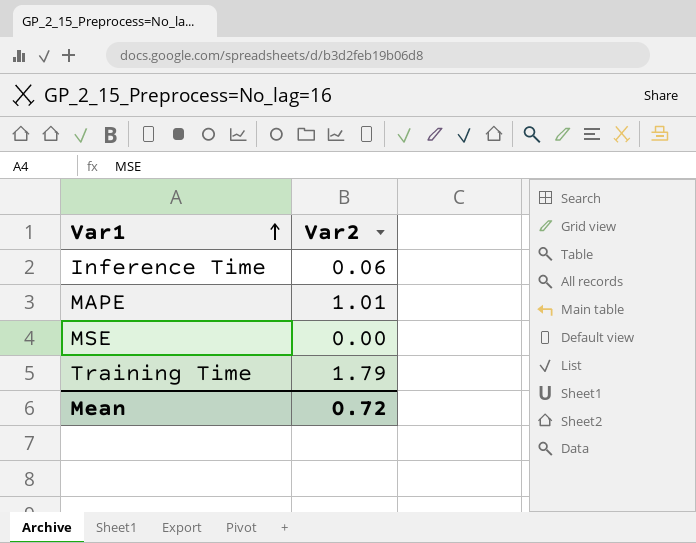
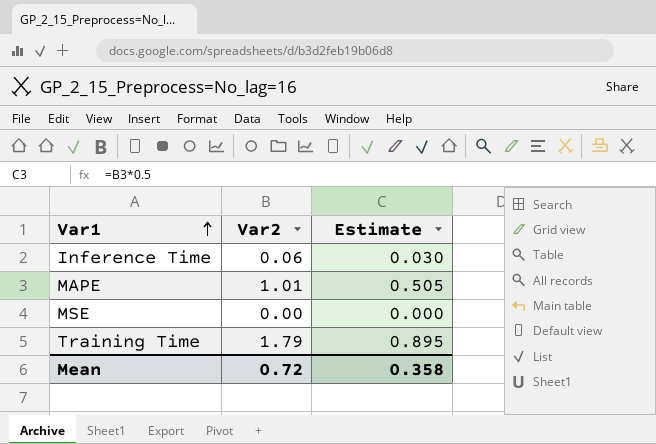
column Estimate | formula: none -> [Var2] * 0.5

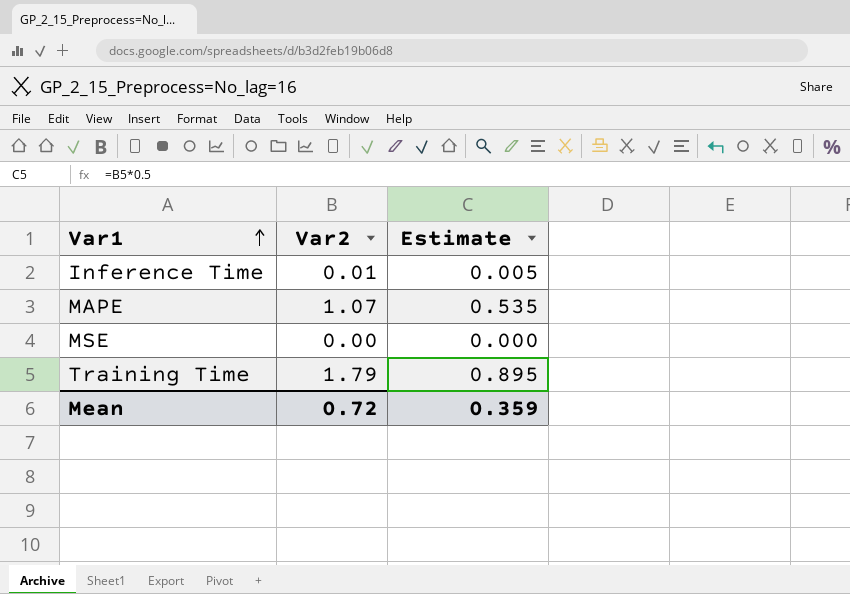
Inference Time | Var2: 0.06 -> 0.01
Inference Time | Estimate: 0.030 -> 0.005
MAPE | Var2: 1.01 -> 1.07
MAPE | Estimate: 0.505 -> 0.535
Mean | Estimate: 0.358 -> 0.359

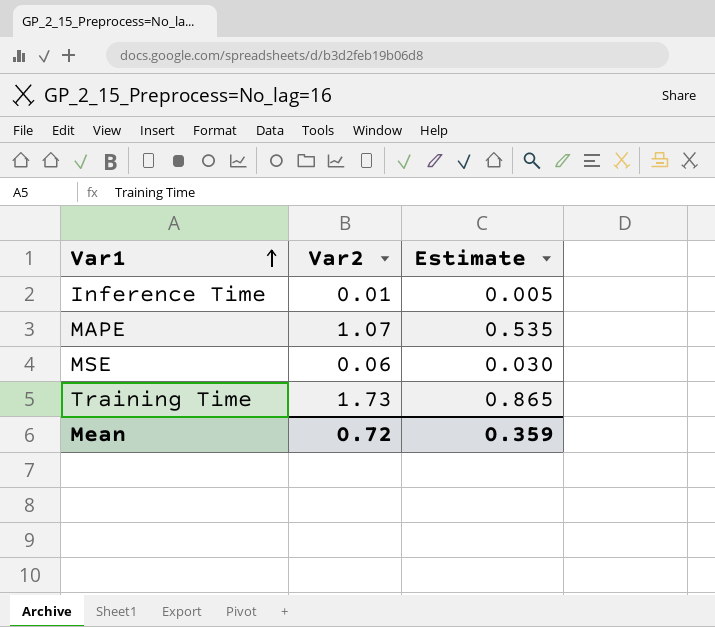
MSE | Var2: 0.00 -> 0.06
MSE | Estimate: 0.000 -> 0.030
Training Time | Var2: 1.79 -> 1.73
Training Time | Estimate: 0.895 -> 0.865

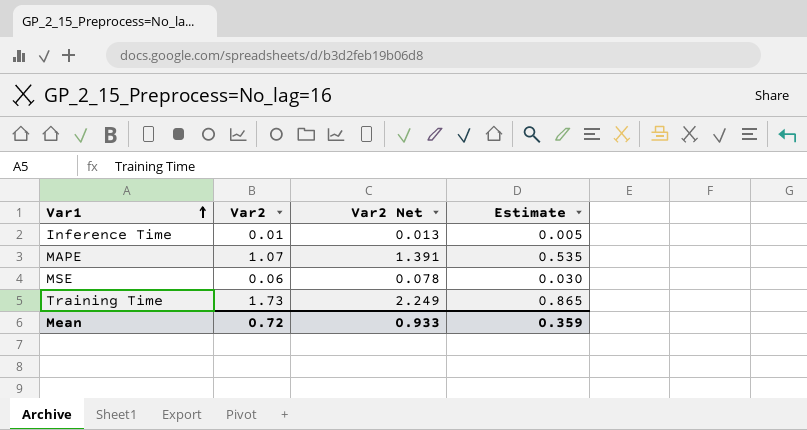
column Var2 Net | formula: none -> [Var2] * 1.3

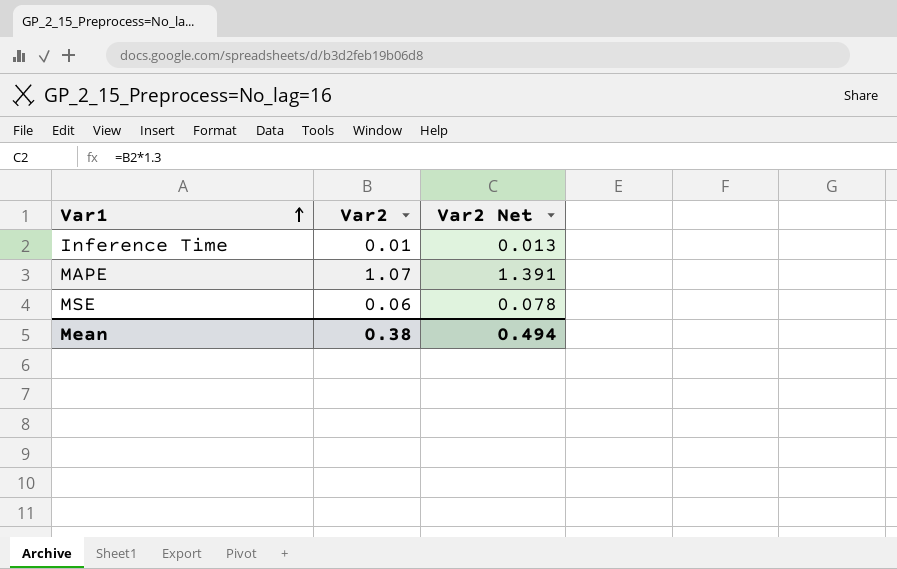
column Estimate | formula: [Var2] * 0.5 -> none
row Training Time: 1.73 | 2.249 | 0.865 -> none
Mean | Var2: 0.72 -> 0.38
Mean | Var2 Net: 0.933 -> 0.494

